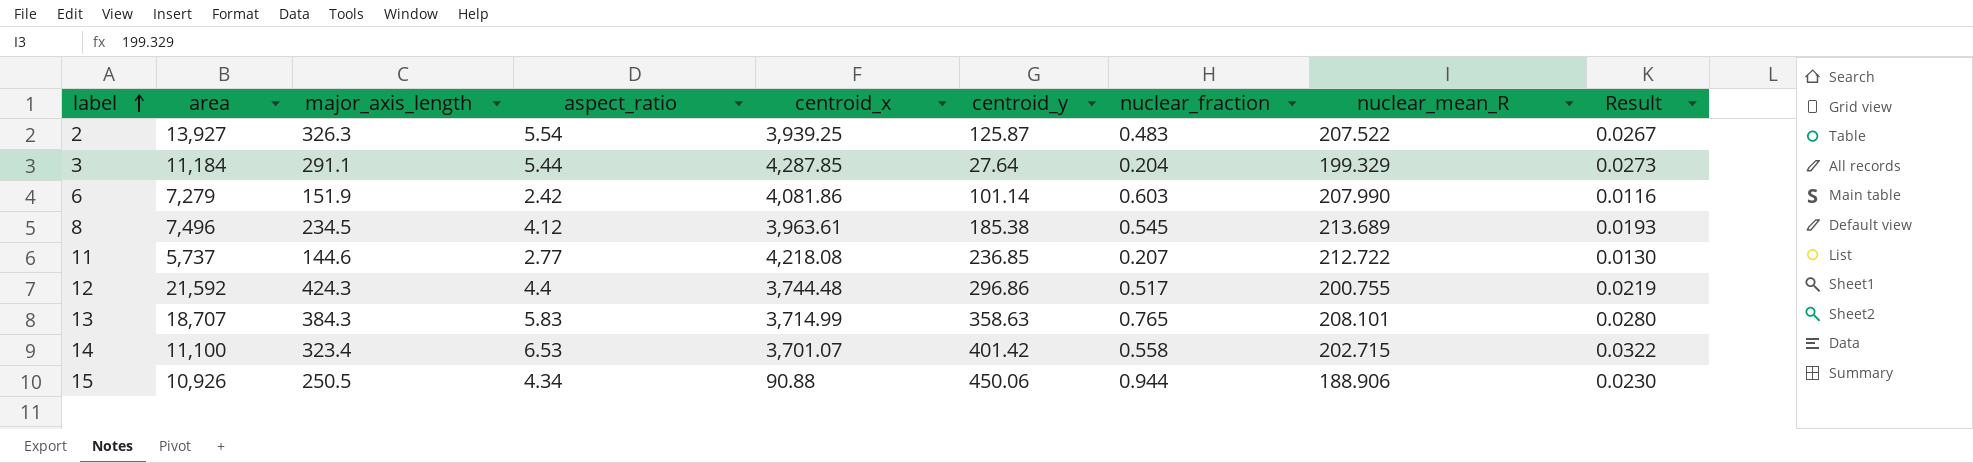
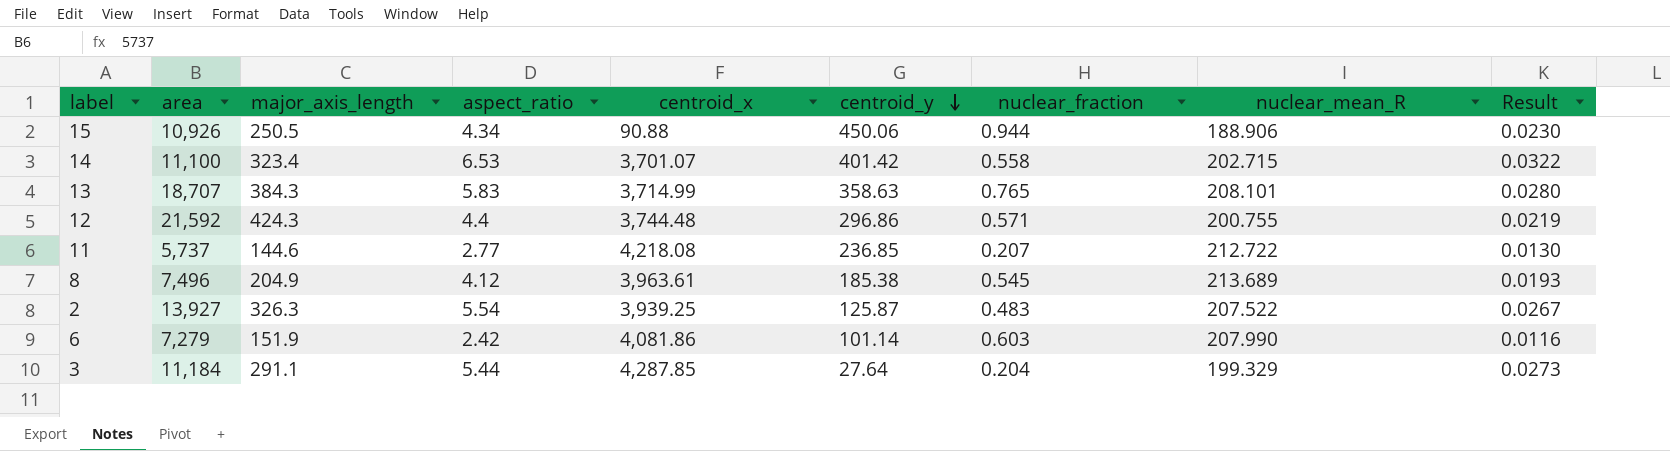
row order: label ascending -> centroid_y descending
12 | nuclear_fraction: 0.517 -> 0.571
8 | major_axis_length: 234.5 -> 204.9

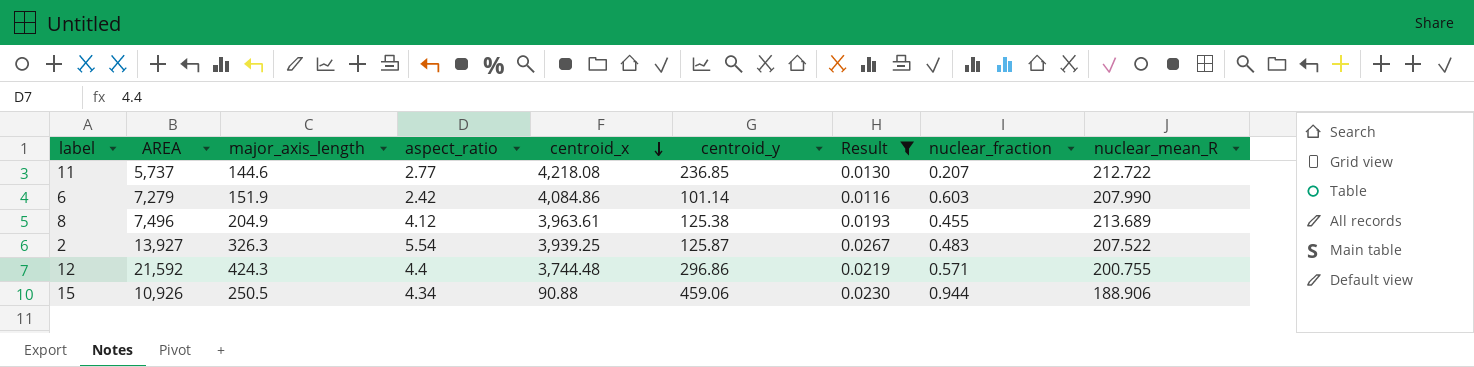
filter: none -> Result <= 0.0267
row order: centroid_y descending -> centroid_x descending
column name: area -> AREA
column Result | position: 9 -> 7
6 | centroid_x: 4,081.86 -> 4,084.86
8 | centroid_y: 185.38 -> 125.38
8 | nuclear_fraction: 0.545 -> 0.455
15 | centroid_y: 450.06 -> 459.06

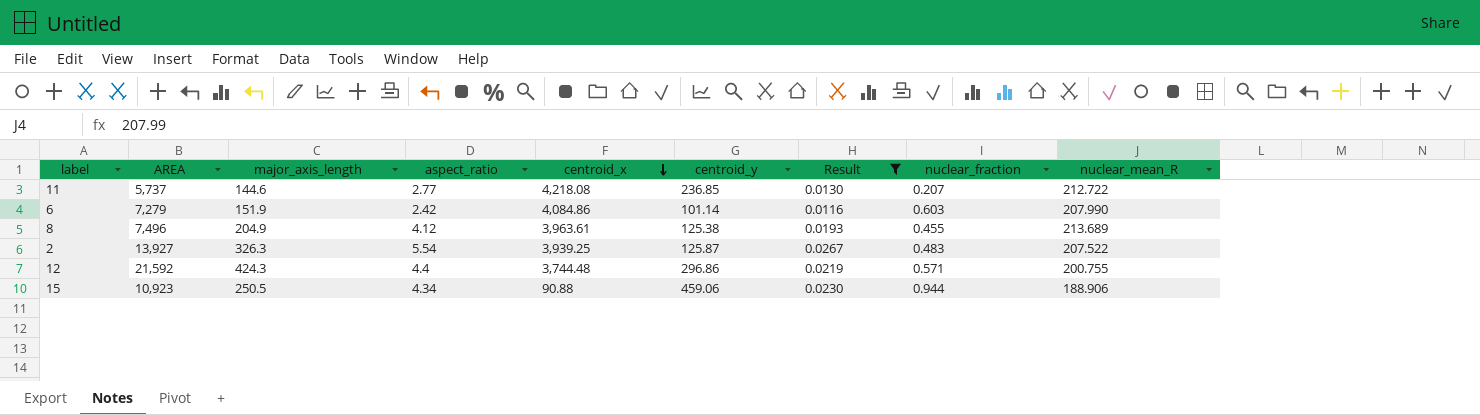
15 | AREA: 10,926 -> 10,923

